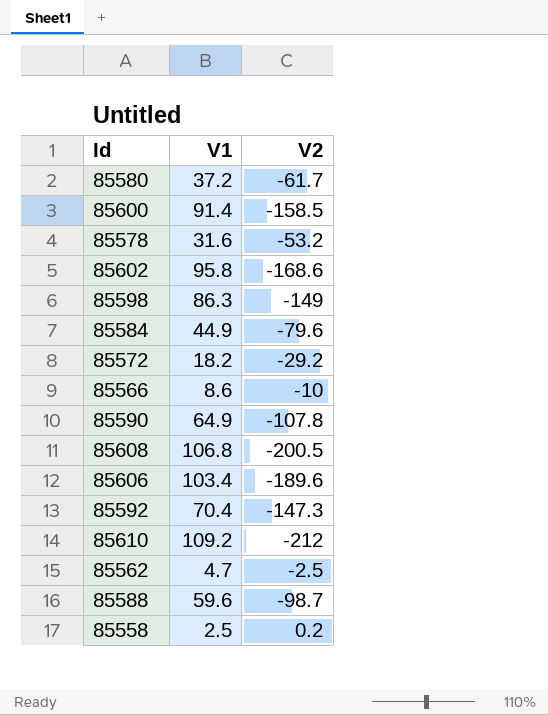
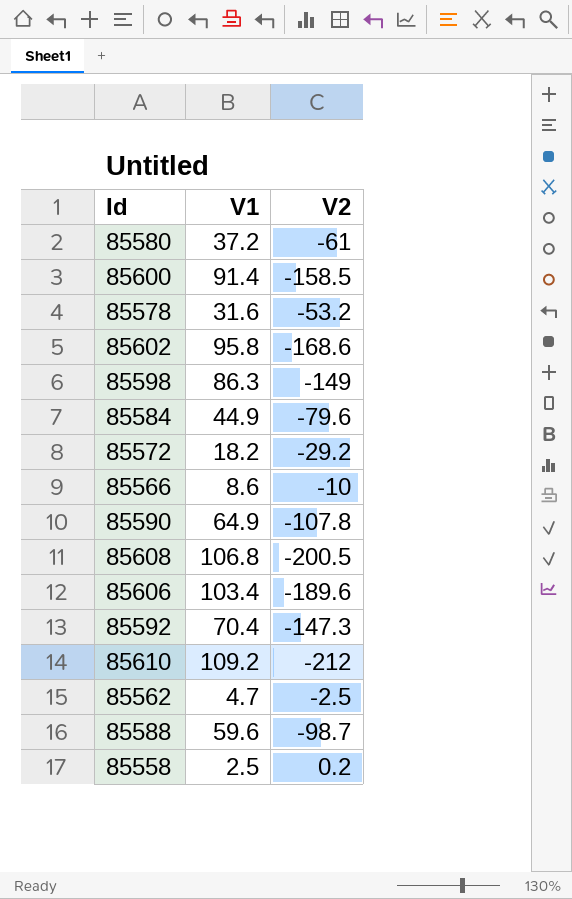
85580 | V2: -61.7 -> -61

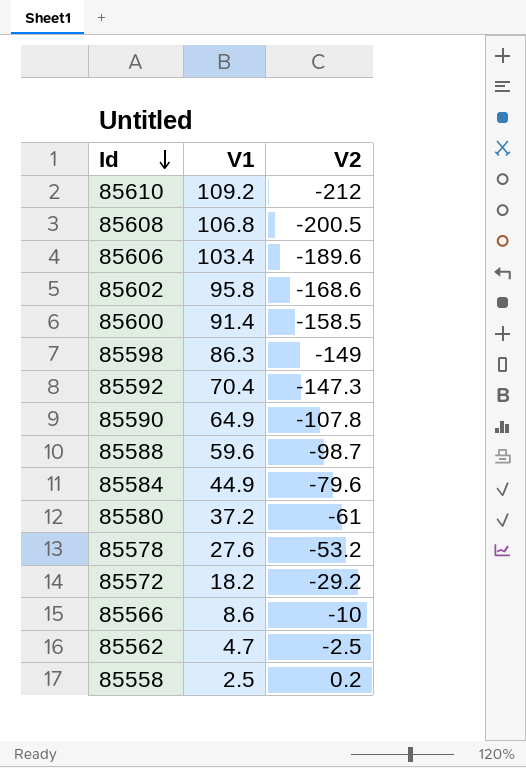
row order: none -> Id descending
85578 | V1: 31.6 -> 27.6

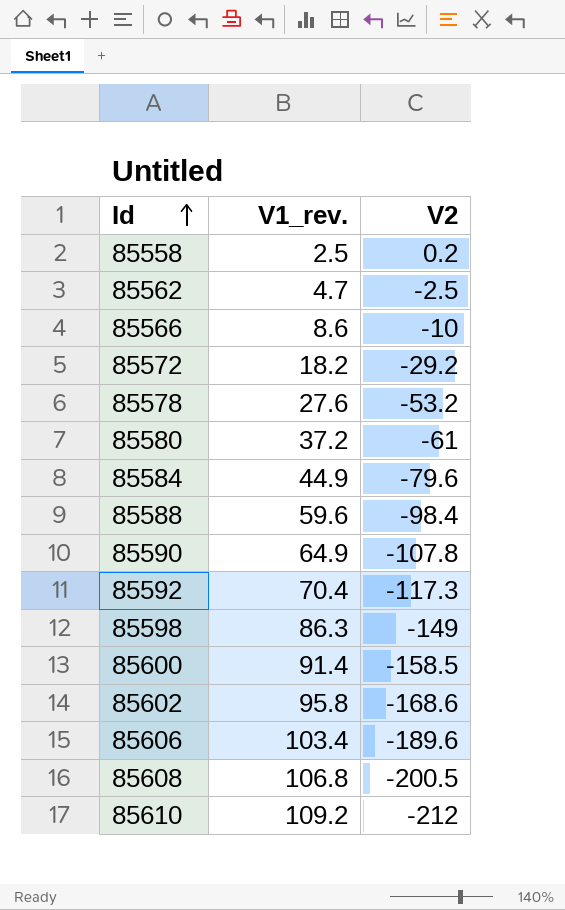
row order: Id descending -> Id ascending
column name: V1 -> V1_rev.
85588 | V2: -98.7 -> -98.4
85592 | V2: -147.3 -> -117.3

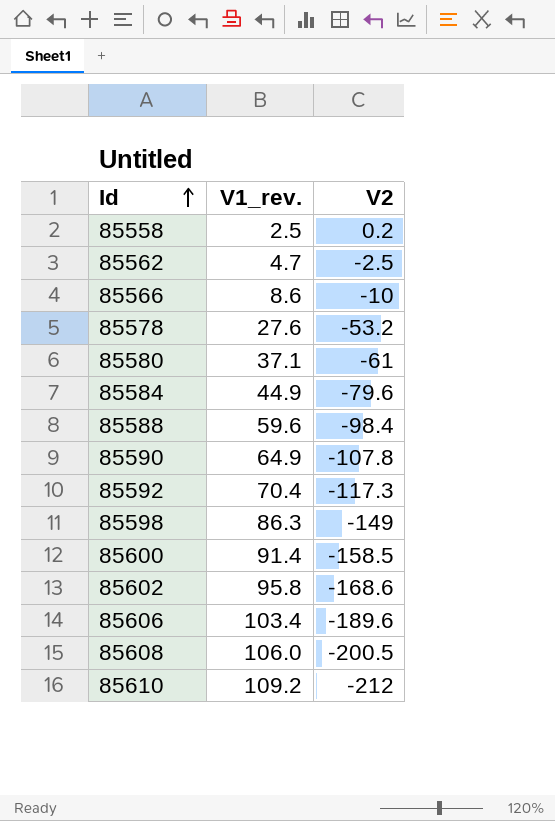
row 85572: 18.2 | -29.2 -> none
85580 | V1_rev.: 37.2 -> 37.1
85608 | V1_rev.: 106.8 -> 106.0

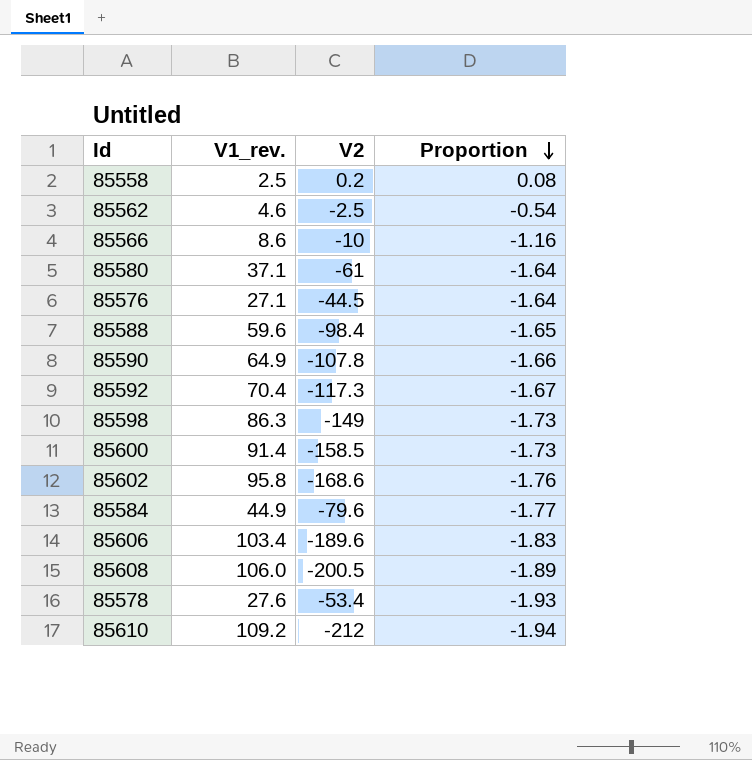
row order: Id ascending -> Proportion descending
column Proportion | formula: none -> [V2] / [V1_rev.]
85562 | V1_rev.: 4.7 -> 4.6
row 85576: none -> 27.1 | -44.5 | -1.64
85578 | V2: -53.2 -> -53.4

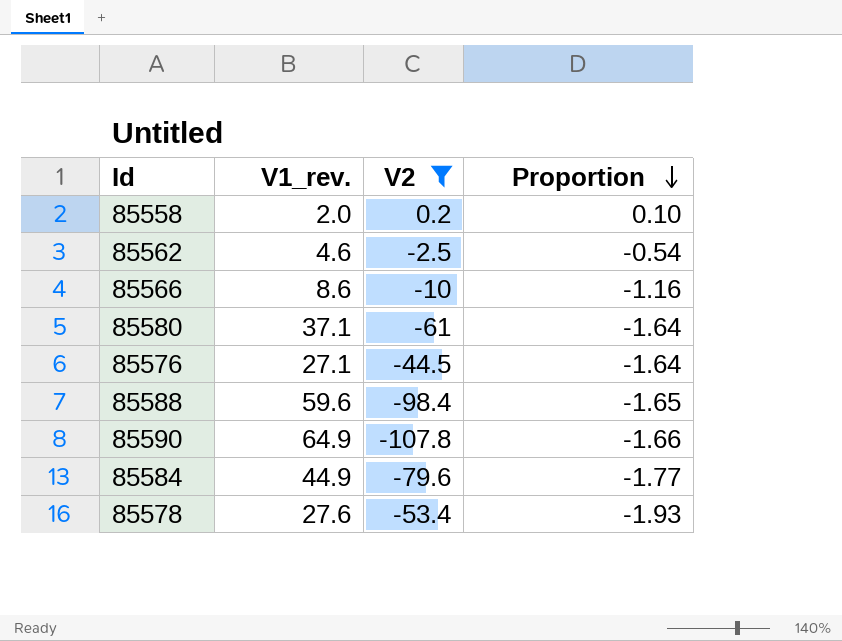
filter: none -> V2 >= -107.8
85558 | V1_rev.: 2.5 -> 2.0
85558 | Proportion: 0.08 -> 0.10

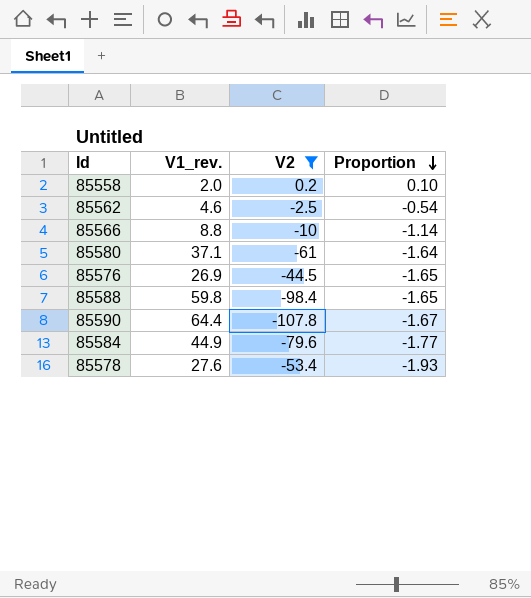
85566 | V1_rev.: 8.6 -> 8.8
85566 | Proportion: -1.16 -> -1.14
85576 | V1_rev.: 27.1 -> 26.9
85576 | Proportion: -1.64 -> -1.65
85588 | V1_rev.: 59.6 -> 59.8
85590 | V1_rev.: 64.9 -> 64.4
85590 | Proportion: -1.66 -> -1.67

